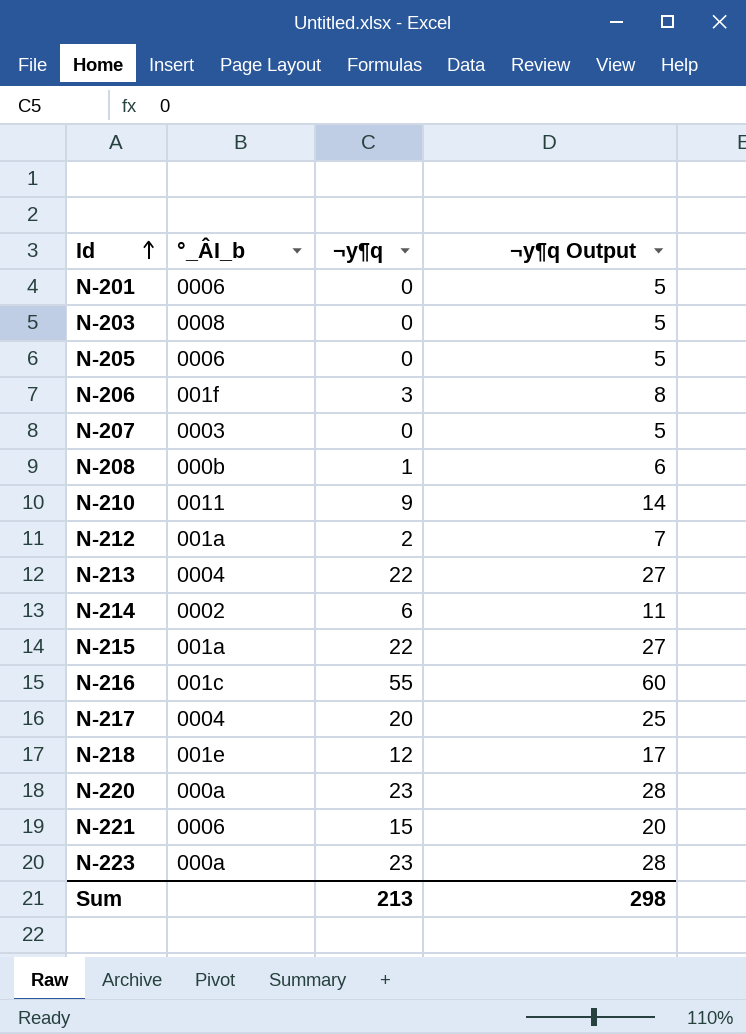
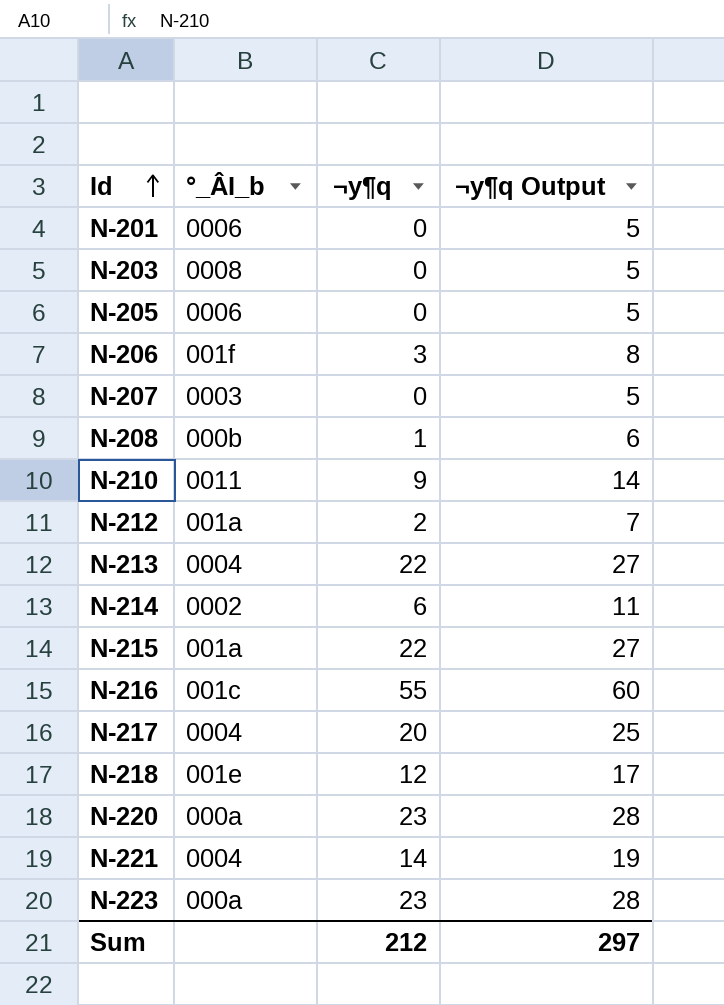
N-221 | °_ÂI_b: 0006 -> 0004
N-221 | ¬y¶q: 15 -> 14
N-221 | ¬y¶q Output: 20 -> 19
Sum | ¬y¶q: 213 -> 212
Sum | ¬y¶q Output: 298 -> 297

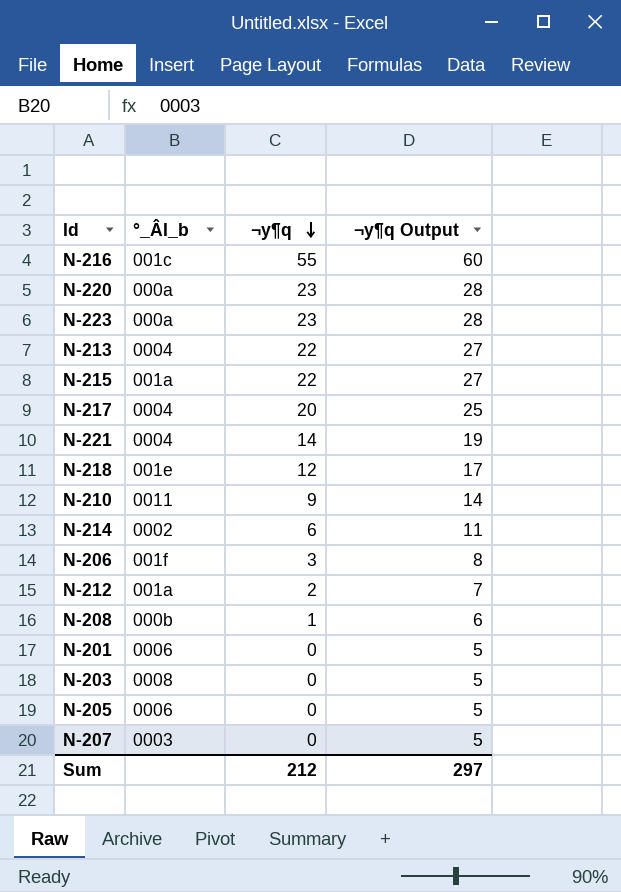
row order: Id ascending -> ¬y¶q descending

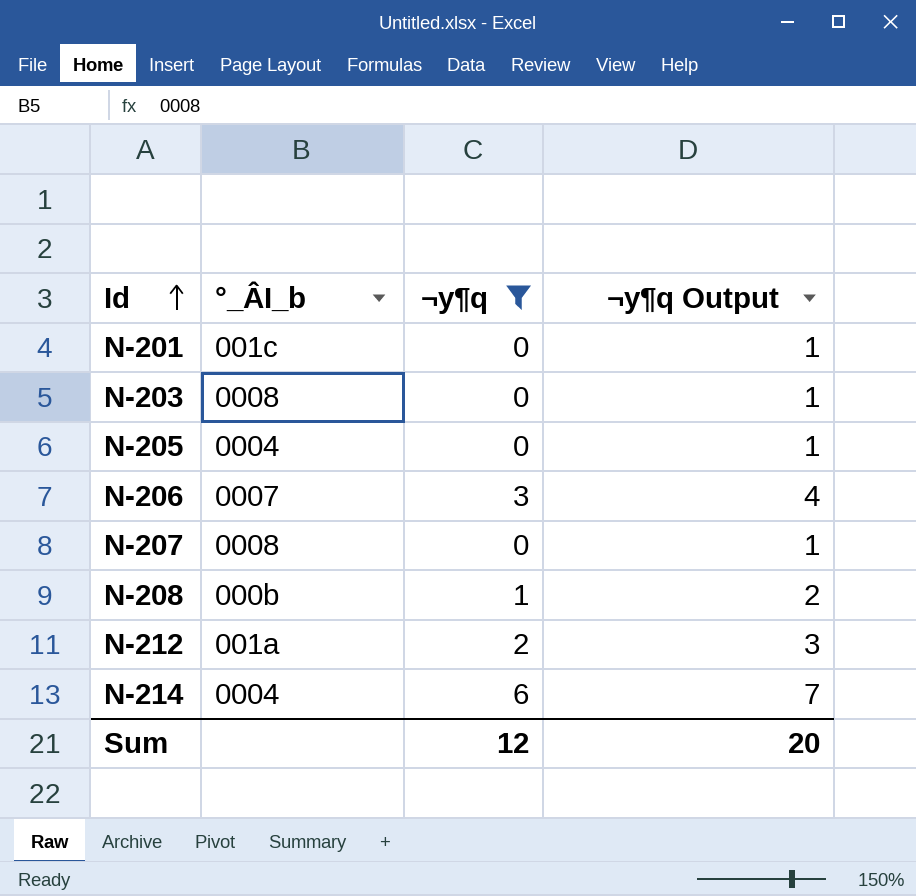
filter: none -> ¬y¶q <= 6
row order: ¬y¶q descending -> Id ascending
column ¬y¶q Output | formula: [¬y¶q] + 5 -> [¬y¶q] + 1
N-201 | °_ÂI_b: 0006 -> 001c
N-205 | °_ÂI_b: 0006 -> 0004
N-206 | °_ÂI_b: 001f -> 0007
N-207 | °_ÂI_b: 0003 -> 0008
N-214 | °_ÂI_b: 0002 -> 0004
Sum | ¬y¶q: 212 -> 12
Sum | ¬y¶q Output: 297 -> 20

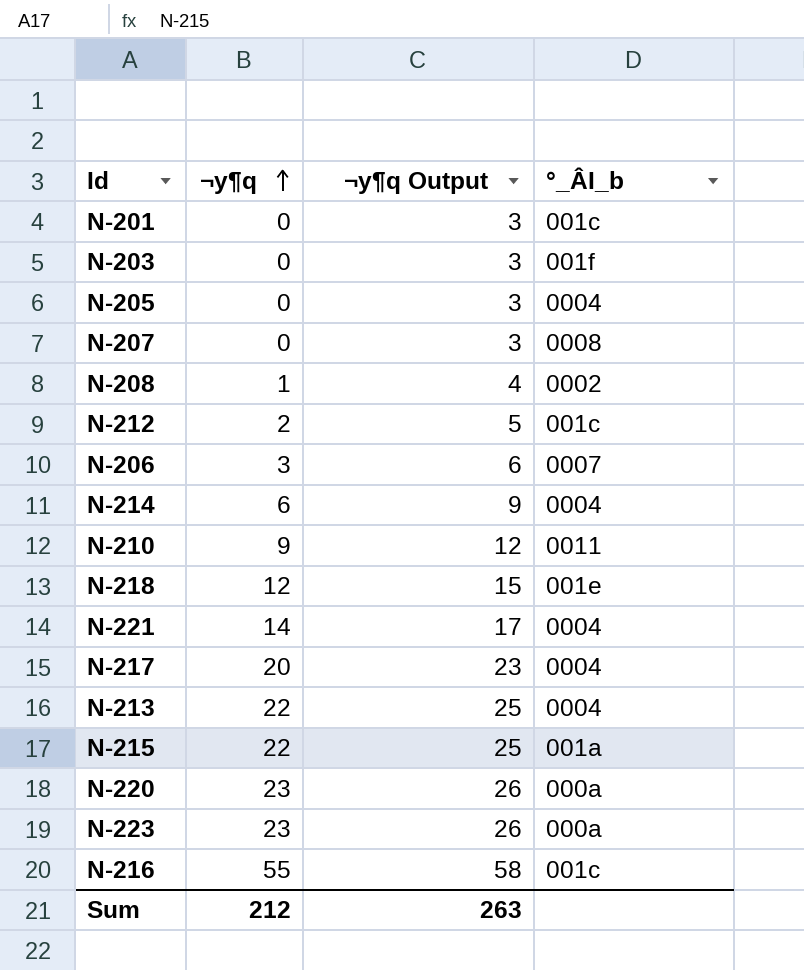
filter: ¬y¶q <= 6 -> none
row order: Id ascending -> ¬y¶q ascending
column ¬y¶q Output | formula: [¬y¶q] + 1 -> [¬y¶q] + 3
column °_ÂI_b | position: 2 -> 4
N-203 | °_ÂI_b: 0008 -> 001f
N-208 | °_ÂI_b: 000b -> 0002
N-212 | °_ÂI_b: 001a -> 001c
Sum | ¬y¶q: 12 -> 212
Sum | ¬y¶q Output: 20 -> 263

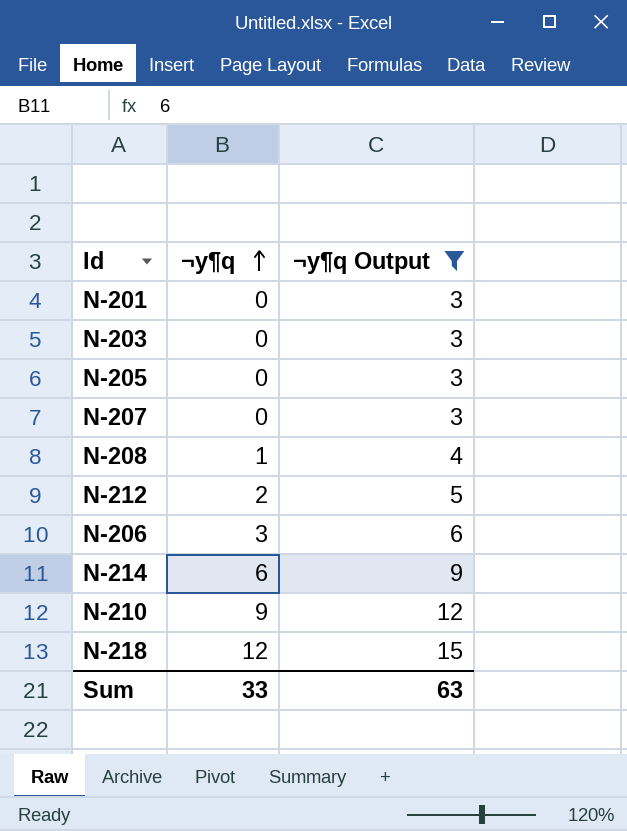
filter: none -> ¬y¶q Output <= 15
column °_ÂI_b | position: 4 -> none
Sum | ¬y¶q: 212 -> 33
Sum | ¬y¶q Output: 263 -> 63

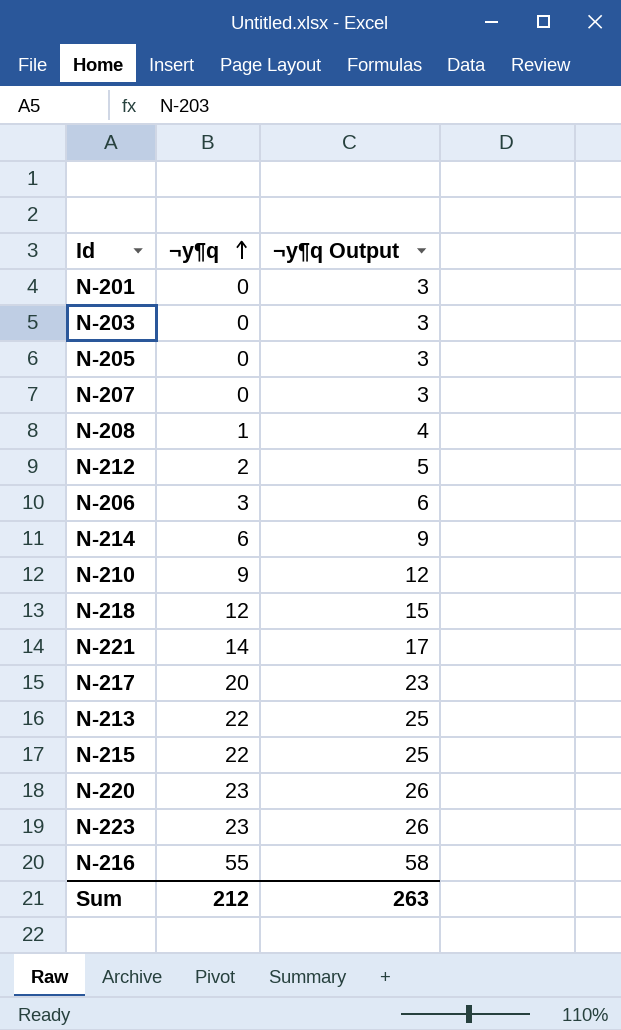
filter: ¬y¶q Output <= 15 -> none
Sum | ¬y¶q: 33 -> 212
Sum | ¬y¶q Output: 63 -> 263

